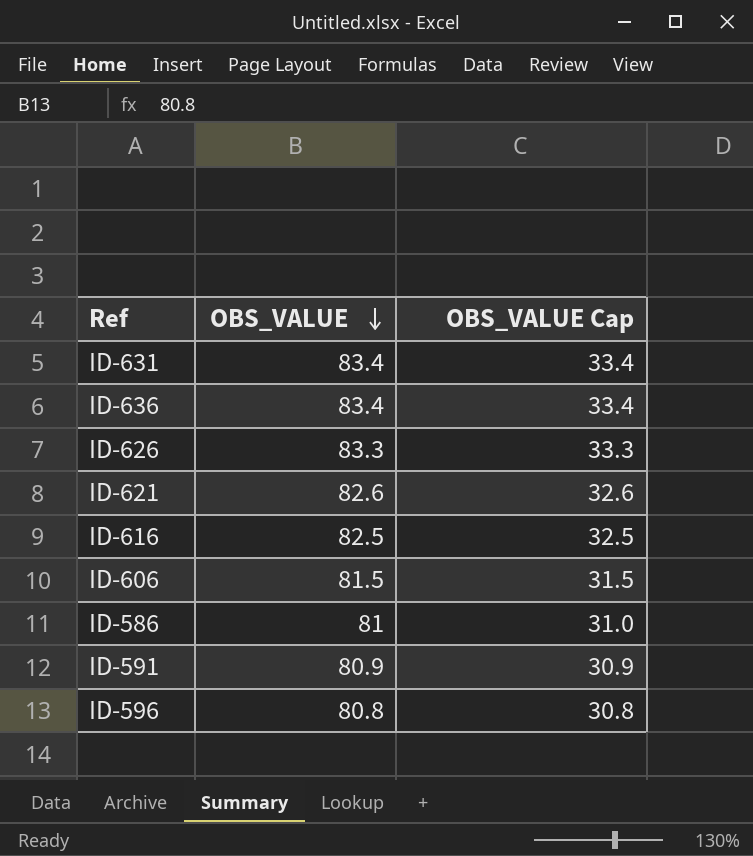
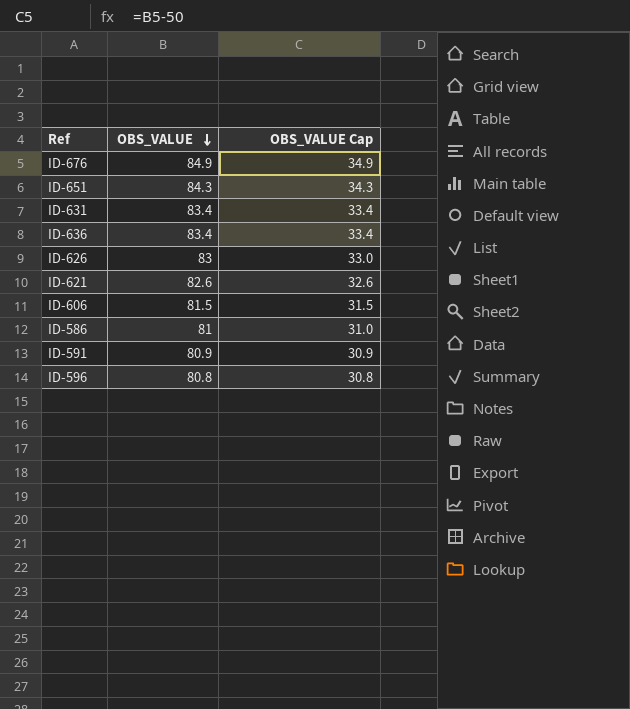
row ID-616: 82.5 | 32.5 -> none
row ID-676: none -> 84.9 | 34.9
row ID-651: none -> 84.3 | 34.3
ID-626 | OBS_VALUE: 83.3 -> 83
ID-626 | OBS_VALUE Cap: 33.3 -> 33.0

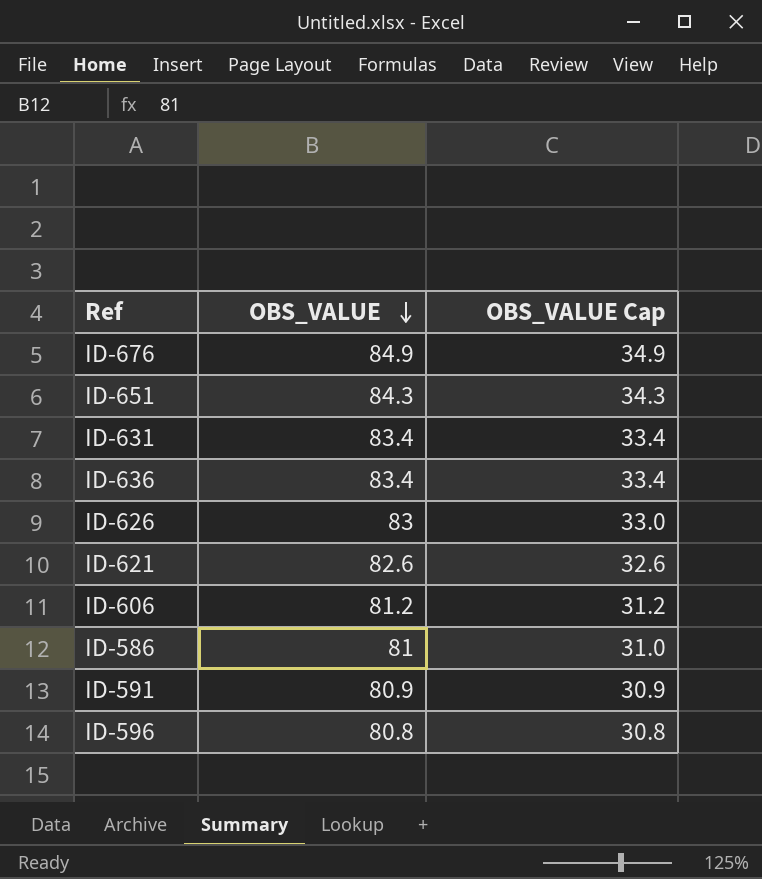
ID-606 | OBS_VALUE: 81.5 -> 81.2
ID-606 | OBS_VALUE Cap: 31.5 -> 31.2

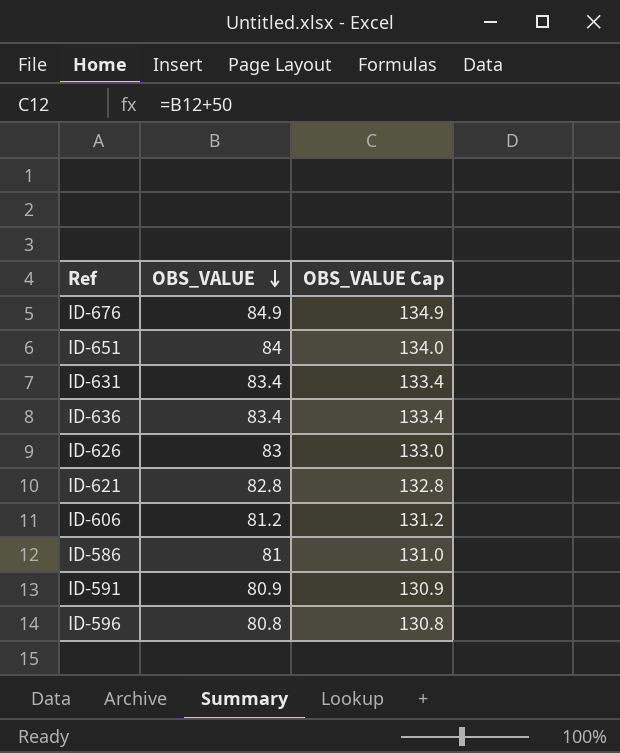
column OBS_VALUE Cap | formula: [OBS_VALUE] - 50 -> [OBS_VALUE] + 50
ID-651 | OBS_VALUE: 84.3 -> 84
ID-621 | OBS_VALUE: 82.6 -> 82.8

